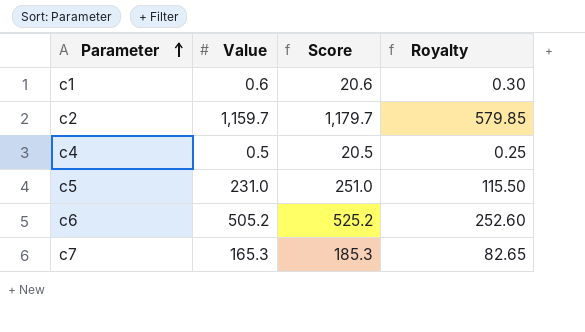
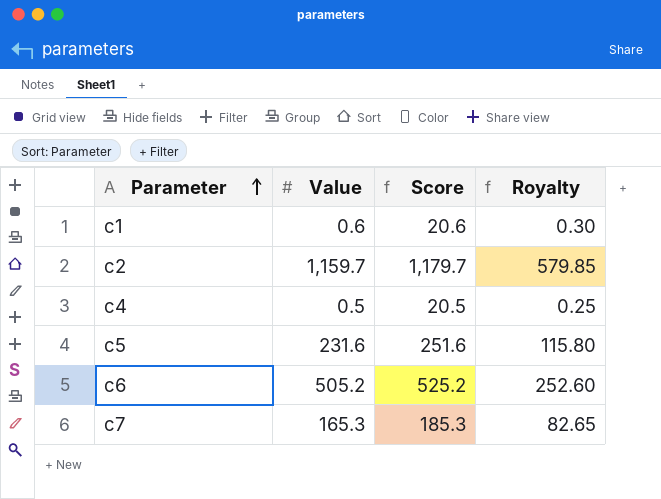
c5 | Value: 231.0 -> 231.6
c5 | Score: 251.0 -> 251.6
c5 | Royalty: 115.50 -> 115.80

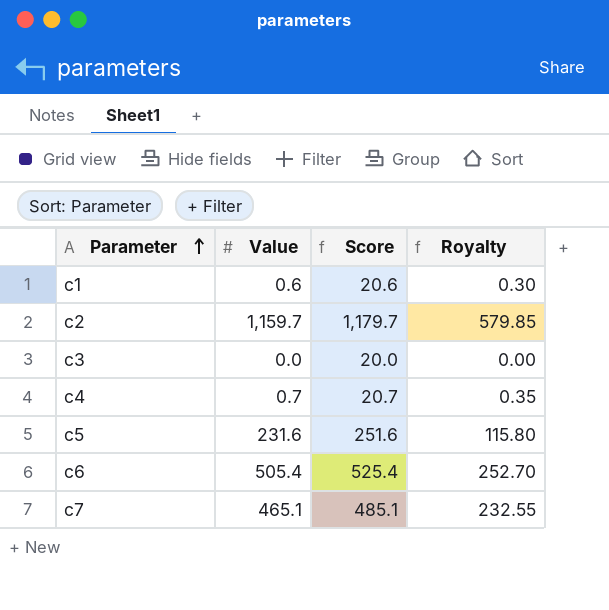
row c3: none -> 0.0 | 20.0 | 0.00
c4 | Value: 0.5 -> 0.7
c4 | Score: 20.5 -> 20.7
c4 | Royalty: 0.25 -> 0.35
c6 | Value: 505.2 -> 505.4
c6 | Score: 525.2 -> 525.4
c6 | Royalty: 252.60 -> 252.70
c7 | Value: 165.3 -> 465.1
c7 | Score: 185.3 -> 485.1
c7 | Royalty: 82.65 -> 232.55

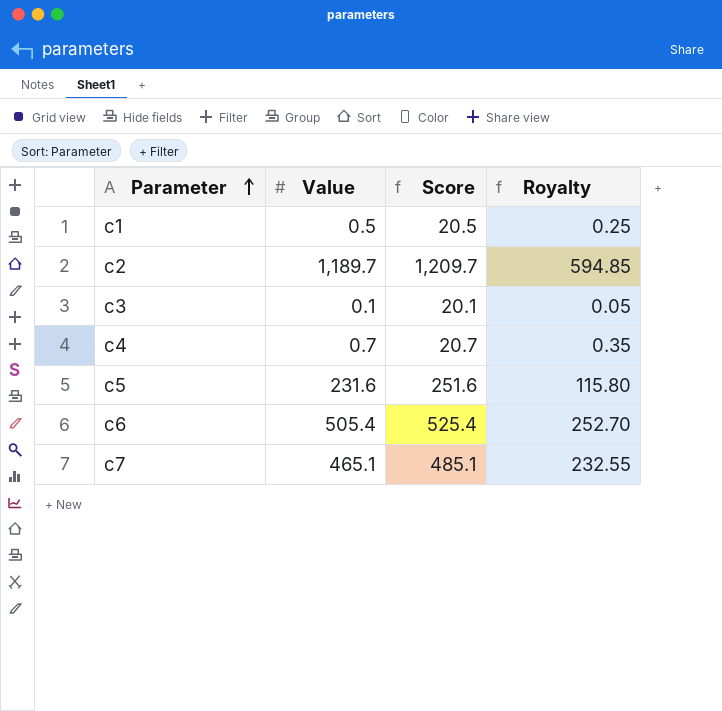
c1 | Value: 0.6 -> 0.5
c1 | Score: 20.6 -> 20.5
c1 | Royalty: 0.30 -> 0.25
c2 | Value: 1,159.7 -> 1,189.7
c2 | Score: 1,179.7 -> 1,209.7
c2 | Royalty: 579.85 -> 594.85
c3 | Value: 0.0 -> 0.1
c3 | Score: 20.0 -> 20.1
c3 | Royalty: 0.00 -> 0.05

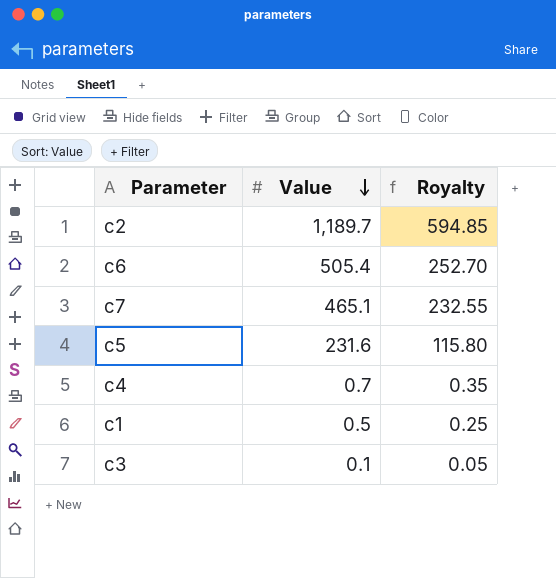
row order: Parameter ascending -> Value descending
column Score | formula: [Value] + 20 -> none

